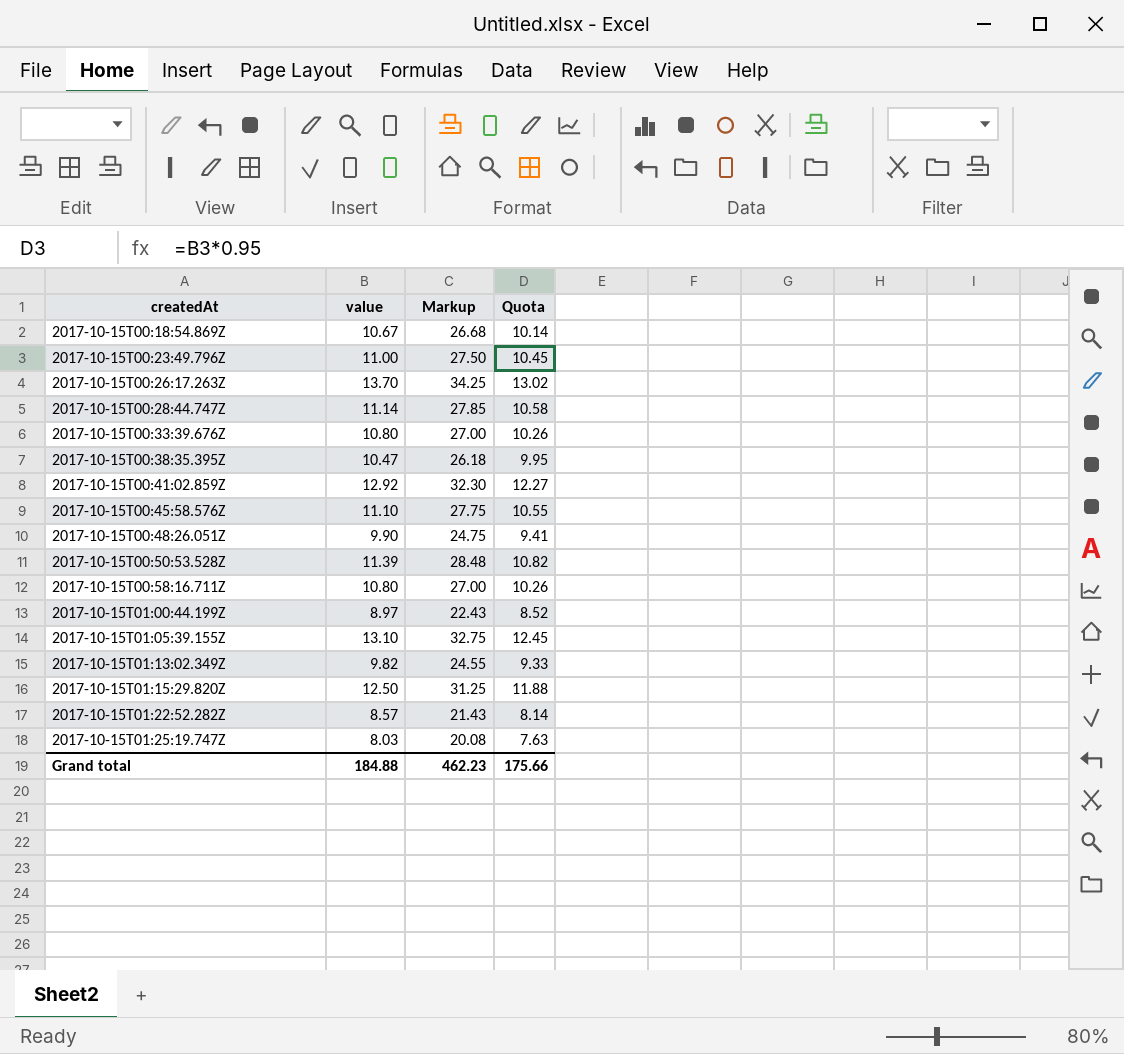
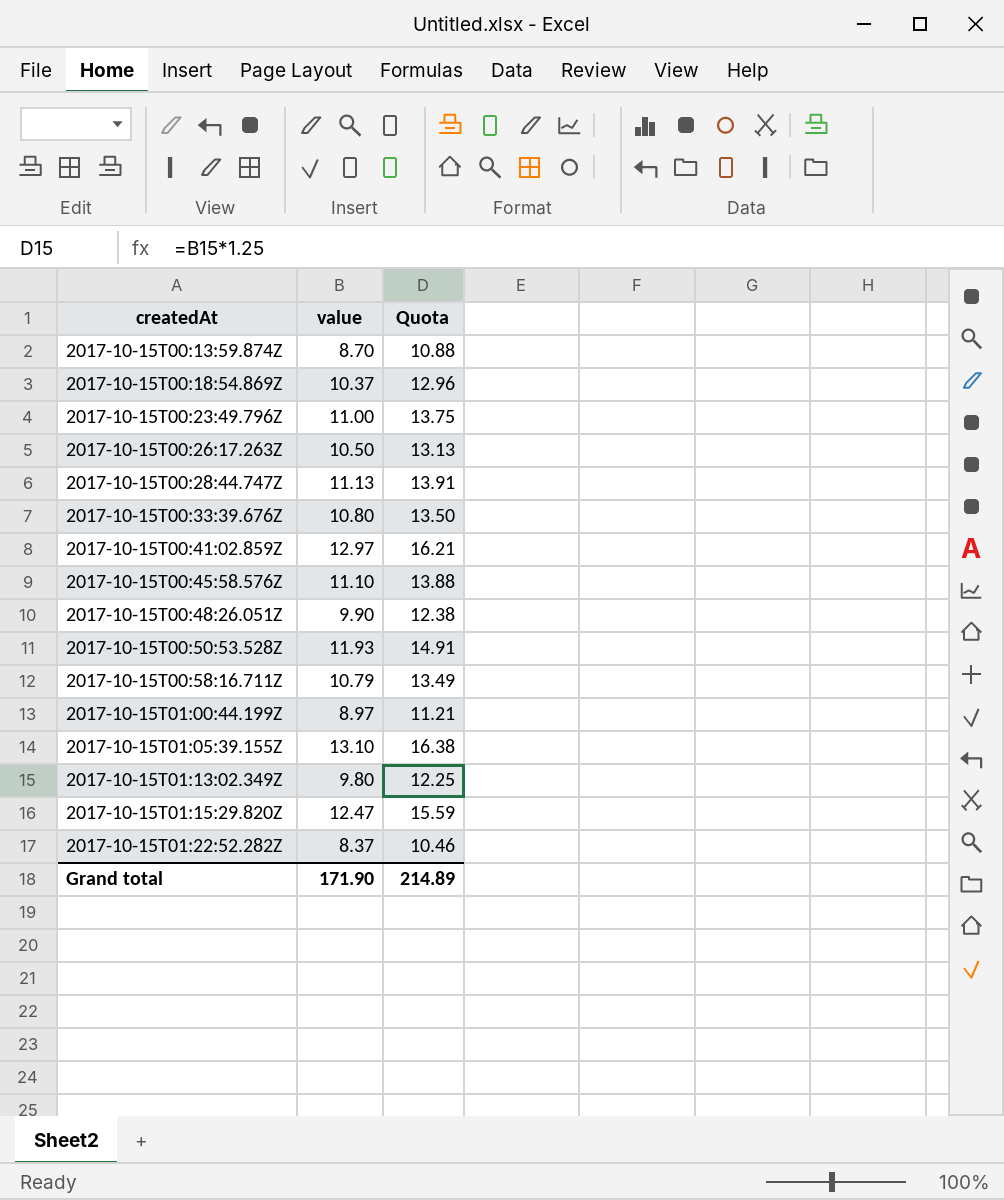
column Markup | formula: [value] * 2.5 -> none
column Quota | formula: [value] * 0.95 -> [value] * 1.25
row 2017-10-15T00:38:35.395Z: 10.47 | 26.18 | 9.95 -> none
row 2017-10-15T01:25:19.747Z: 8.03 | 20.08 | 7.63 -> none
row 2017-10-15T00:13:59.874Z: none -> 8.70 | 10.88
2017-10-15T00:18:54.869Z | value: 10.67 -> 10.37
2017-10-15T00:26:17.263Z | value: 13.70 -> 10.50
2017-10-15T00:28:44.747Z | value: 11.14 -> 11.13
2017-10-15T00:41:02.859Z | value: 12.92 -> 12.97
2017-10-15T00:50:53.528Z | value: 11.39 -> 11.93
2017-10-15T00:58:16.711Z | value: 10.80 -> 10.79
2017-10-15T01:13:02.349Z | value: 9.82 -> 9.80
2017-10-15T01:15:29.820Z | value: 12.50 -> 12.47
2017-10-15T01:22:52.282Z | value: 8.57 -> 8.37
Grand total | value: 184.88 -> 171.90
Grand total | Quota: 175.66 -> 214.89

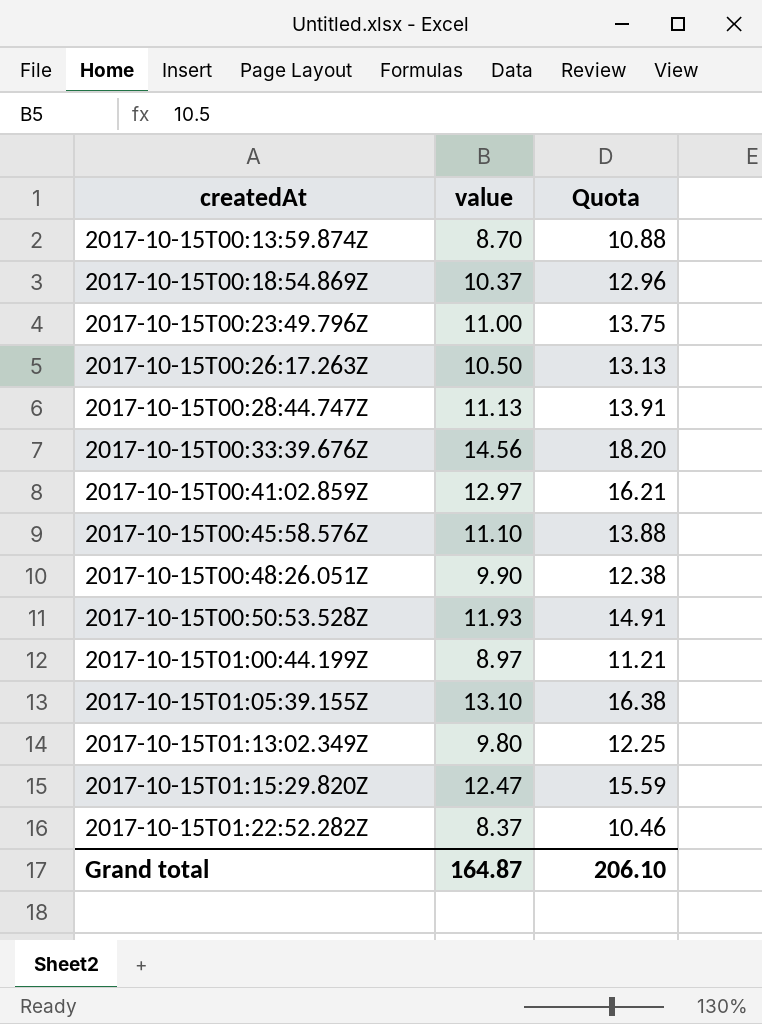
row 2017-10-15T00:58:16.711Z: 10.79 | 13.49 -> none
2017-10-15T00:33:39.676Z | value: 10.80 -> 14.56
2017-10-15T00:33:39.676Z | Quota: 13.50 -> 18.20
Grand total | value: 171.90 -> 164.87
Grand total | Quota: 214.89 -> 206.10

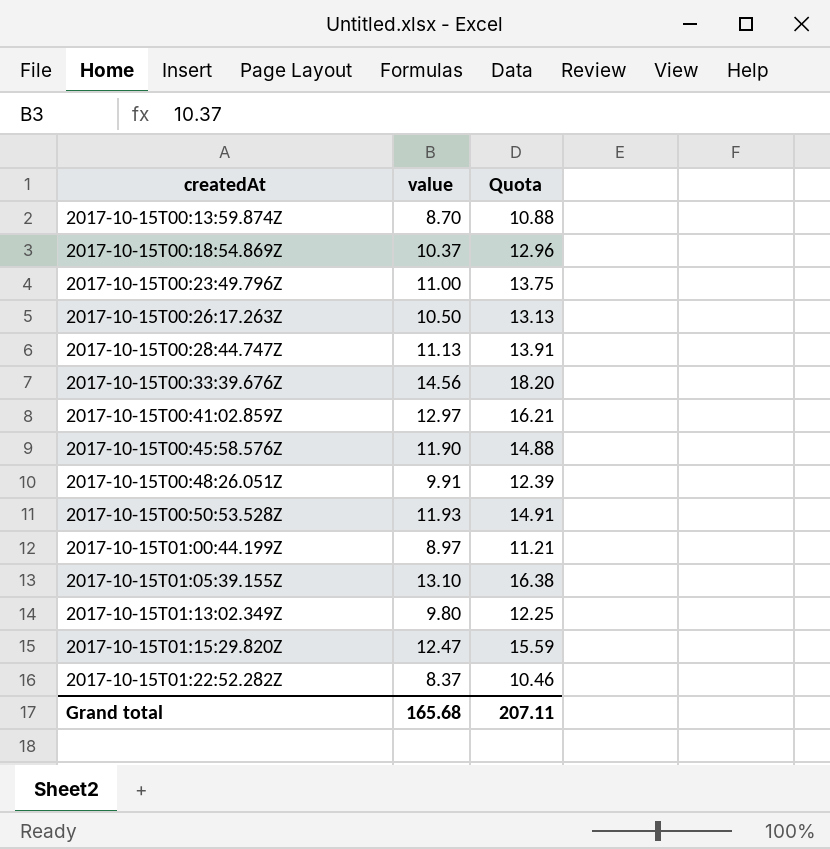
2017-10-15T00:45:58.576Z | value: 11.10 -> 11.90
2017-10-15T00:45:58.576Z | Quota: 13.88 -> 14.88
2017-10-15T00:48:26.051Z | value: 9.90 -> 9.91
2017-10-15T00:48:26.051Z | Quota: 12.38 -> 12.39
Grand total | value: 164.87 -> 165.68
Grand total | Quota: 206.10 -> 207.11

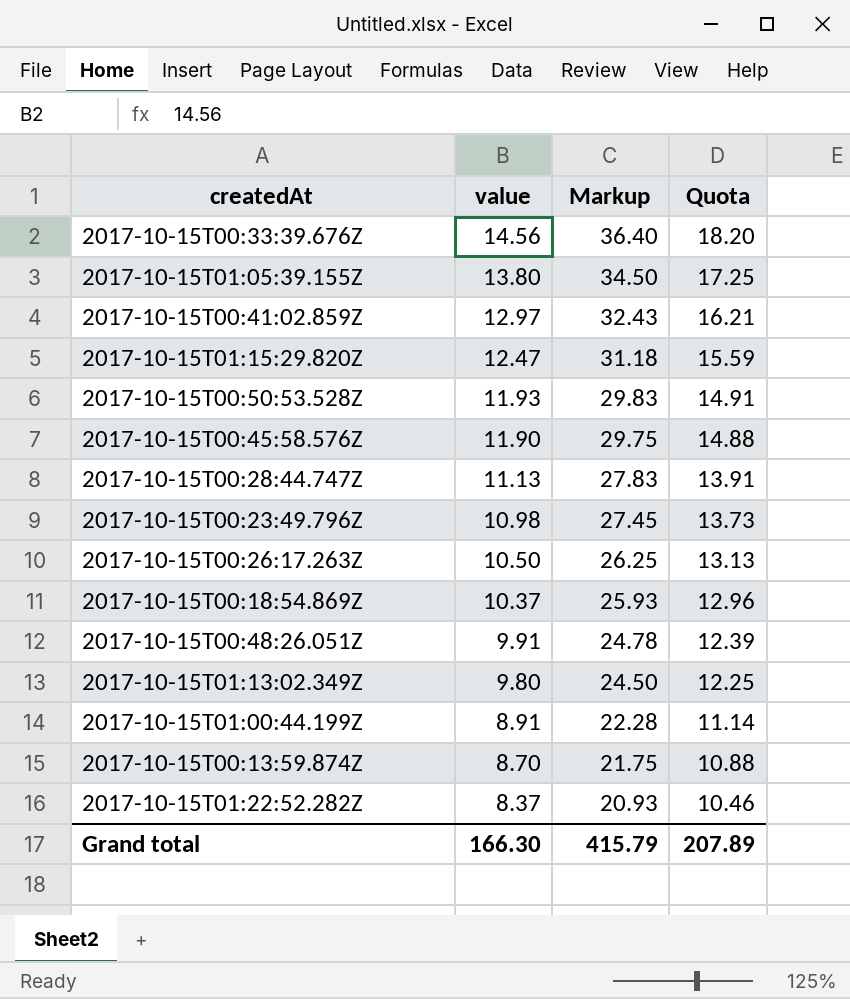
row order: createdAt ascending -> value descending
column Markup | formula: none -> [value] * 2.5
2017-10-15T01:05:39.155Z | value: 13.10 -> 13.80
2017-10-15T01:05:39.155Z | Quota: 16.38 -> 17.25
2017-10-15T00:23:49.796Z | value: 11.00 -> 10.98
2017-10-15T00:23:49.796Z | Quota: 13.75 -> 13.73
2017-10-15T01:00:44.199Z | value: 8.97 -> 8.91
2017-10-15T01:00:44.199Z | Quota: 11.21 -> 11.14
Grand total | value: 165.68 -> 166.30
Grand total | Quota: 207.11 -> 207.89

